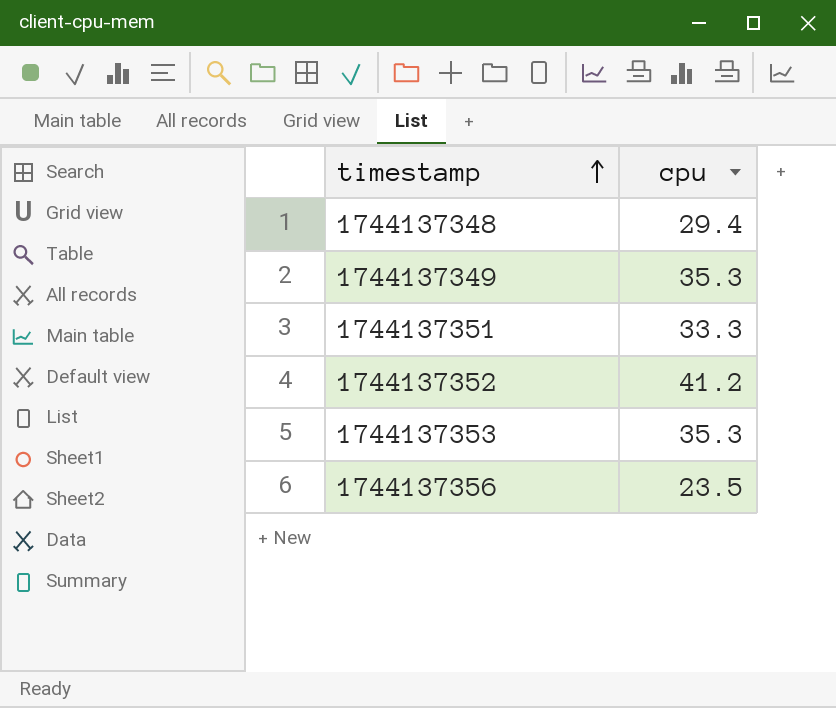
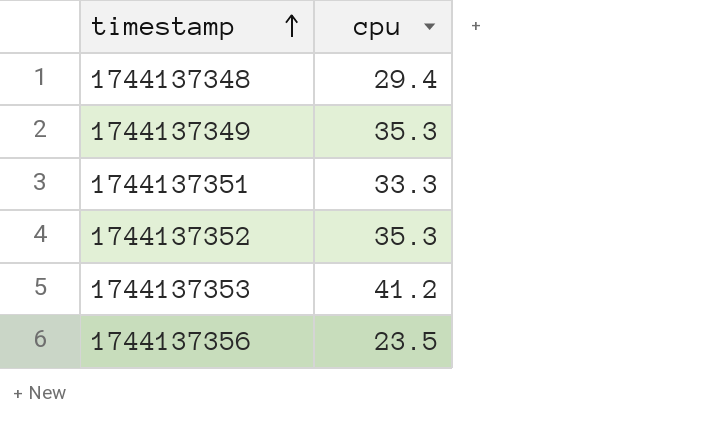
1744137352 | cpu: 41.2 -> 35.3
1744137353 | cpu: 35.3 -> 41.2

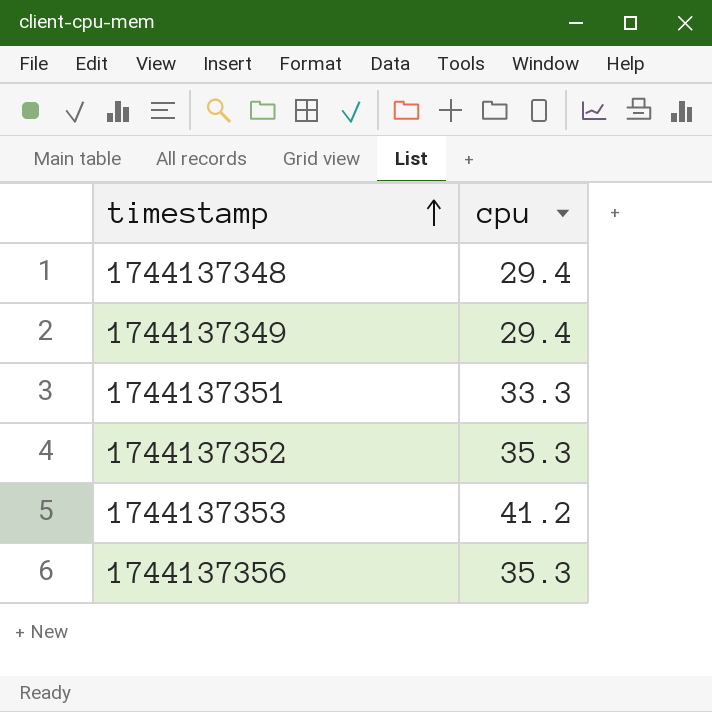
1744137349 | cpu: 35.3 -> 29.4
1744137356 | cpu: 23.5 -> 35.3

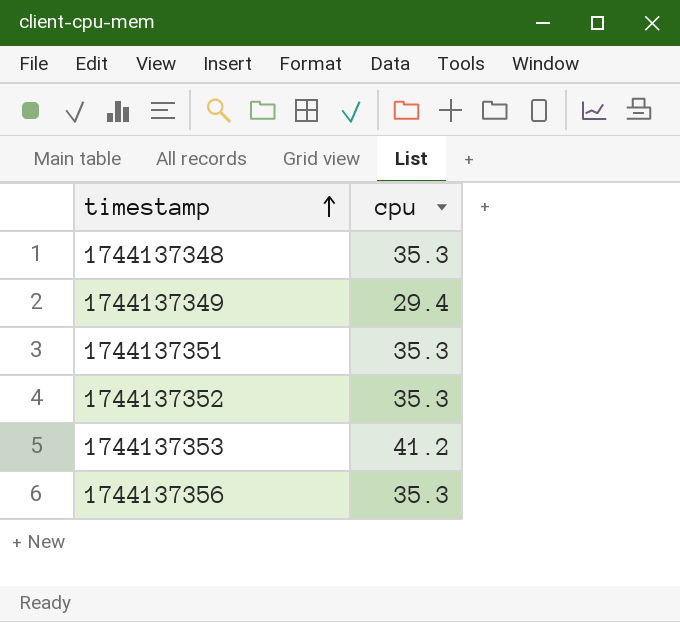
1744137348 | cpu: 29.4 -> 35.3
1744137351 | cpu: 33.3 -> 35.3

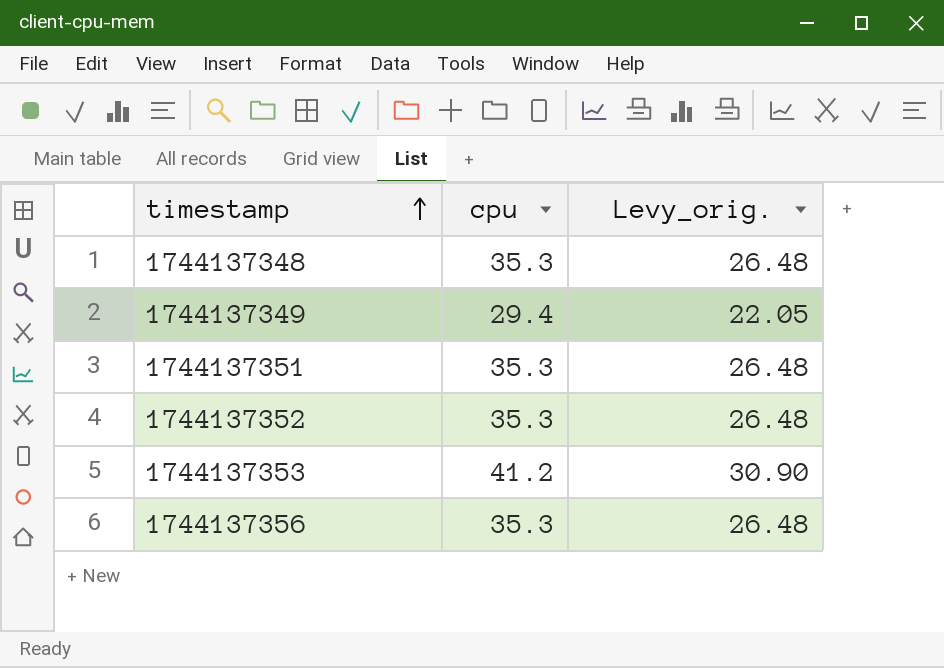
column Levy_orig. | formula: none -> [cpu] * 0.75

